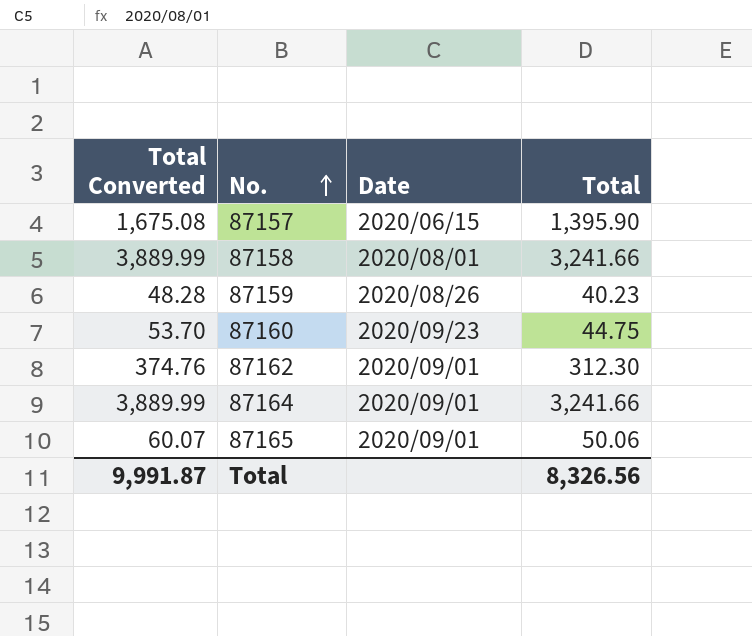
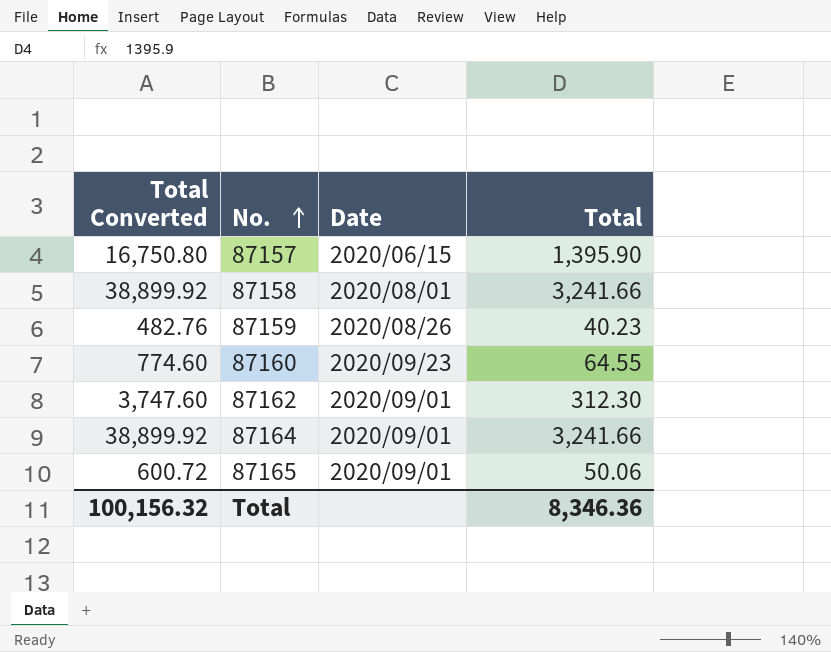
column Total Converted | formula: [Total] * 1.2 -> [Total] * 12
87160 | Total: 44.75 -> 64.55
Total | Total Converted: 9,991.87 -> 100,156.32
Total | Total: 8,326.56 -> 8,346.36

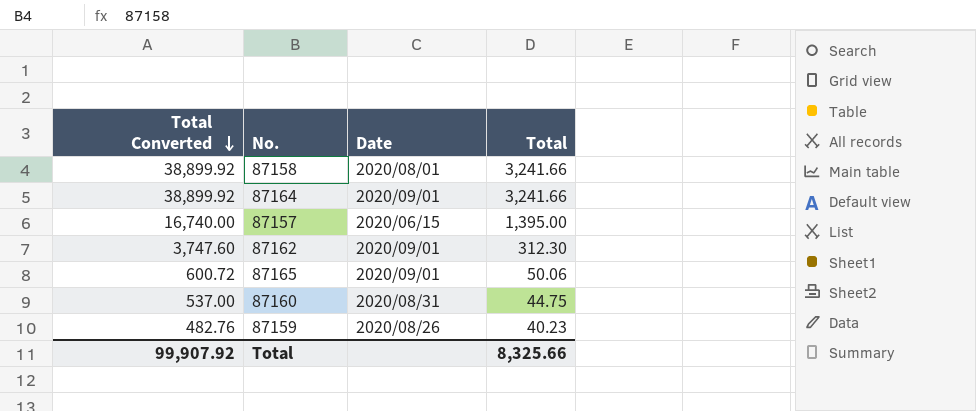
row order: No. ascending -> Total Converted descending
87157 | Total Converted: 16,750.80 -> 16,740.00
87157 | Total: 1,395.90 -> 1,395.00
87160 | Total Converted: 774.60 -> 537.00
87160 | Date: 2020/09/23 -> 2020/08/31
87160 | Total: 64.55 -> 44.75
Total | Total Converted: 100,156.32 -> 99,907.92
Total | Total: 8,346.36 -> 8,325.66

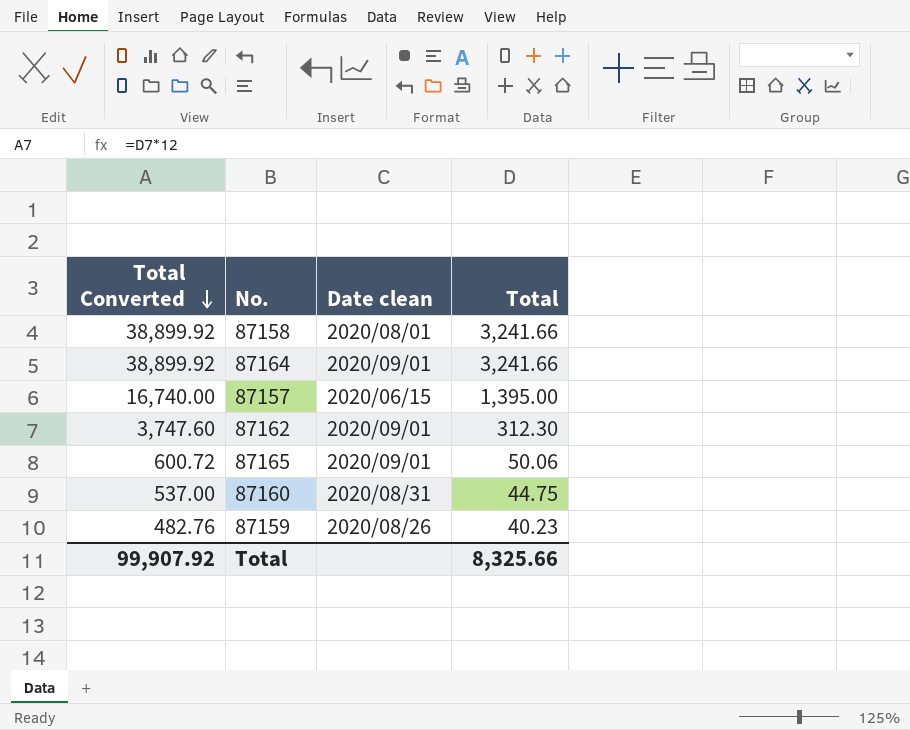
column name: Date -> Date clean

